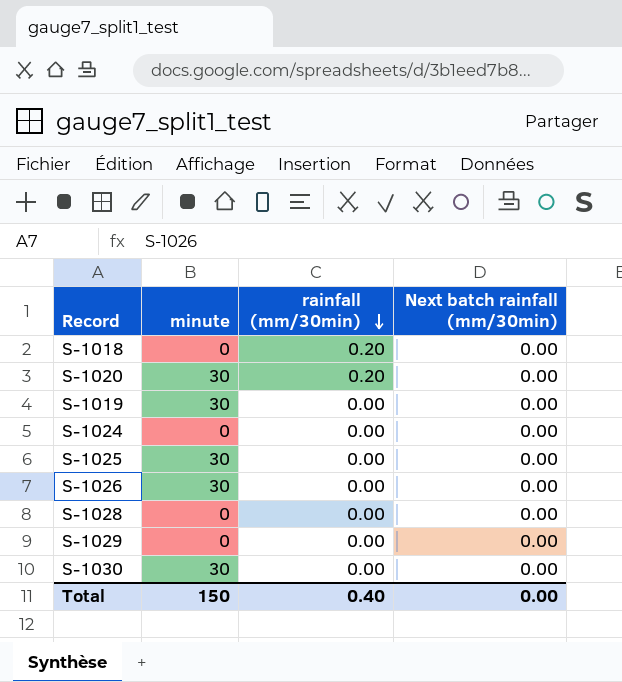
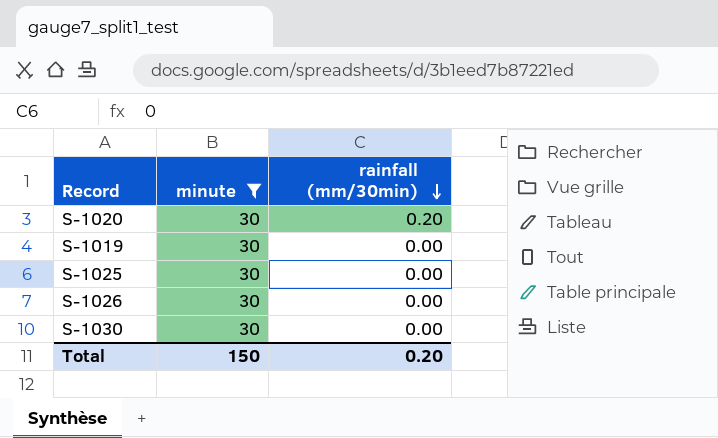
filter: none -> minute = 30
column Next batch rainfall (mm/30min) | position: 4 -> none
Total | rainfall (mm/30min): 0.40 -> 0.20

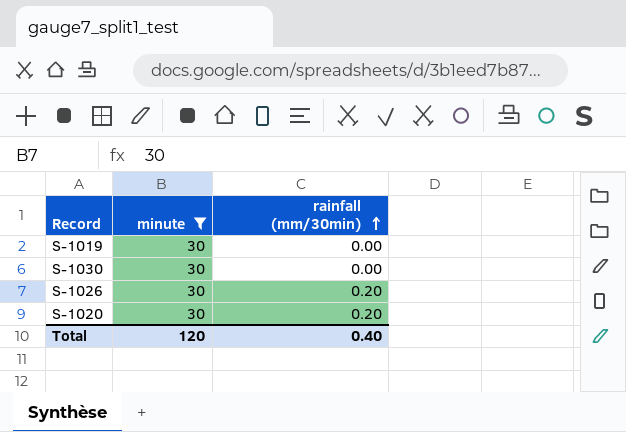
row order: rainfall (mm/30min) descending -> rainfall (mm/30min) ascending
row S-1025: 30 | 0.00 -> none
S-1026 | rainfall (mm/30min): 0.00 -> 0.20
Total | minute: 150 -> 120
Total | rainfall (mm/30min): 0.20 -> 0.40

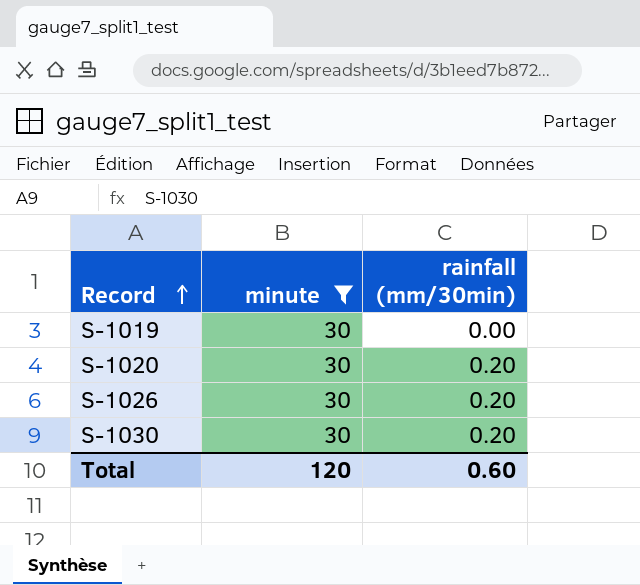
row order: rainfall (mm/30min) ascending -> Record ascending
S-1030 | rainfall (mm/30min): 0.00 -> 0.20
Total | rainfall (mm/30min): 0.40 -> 0.60

